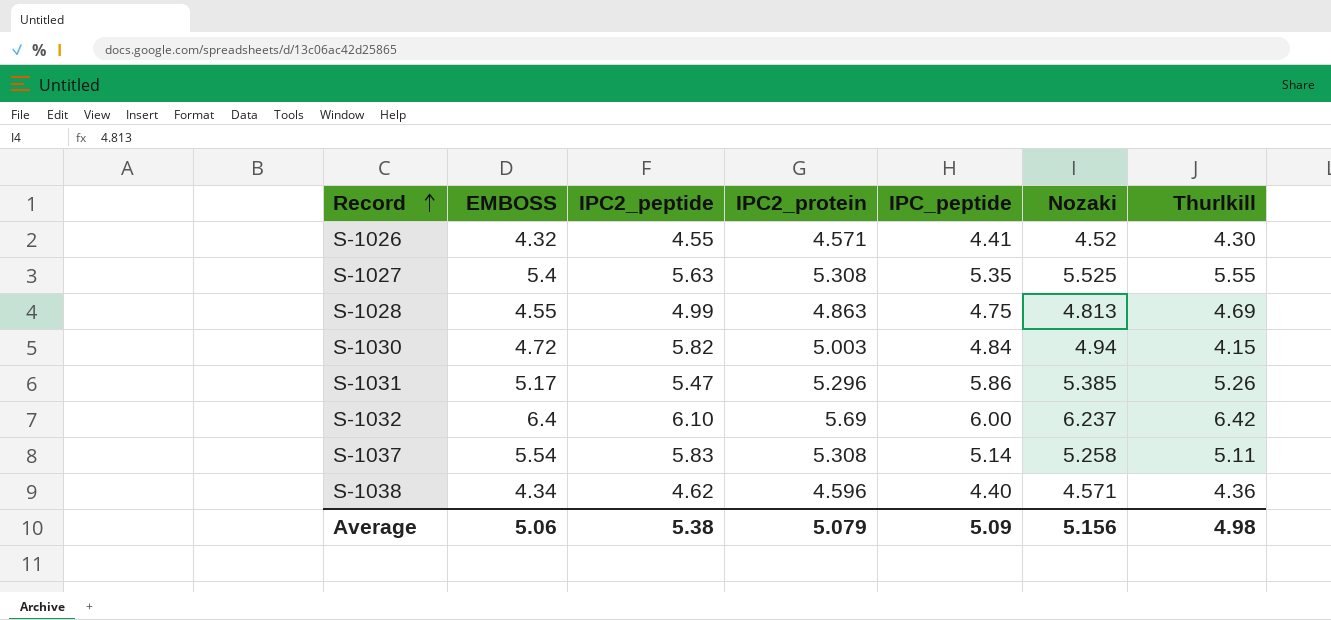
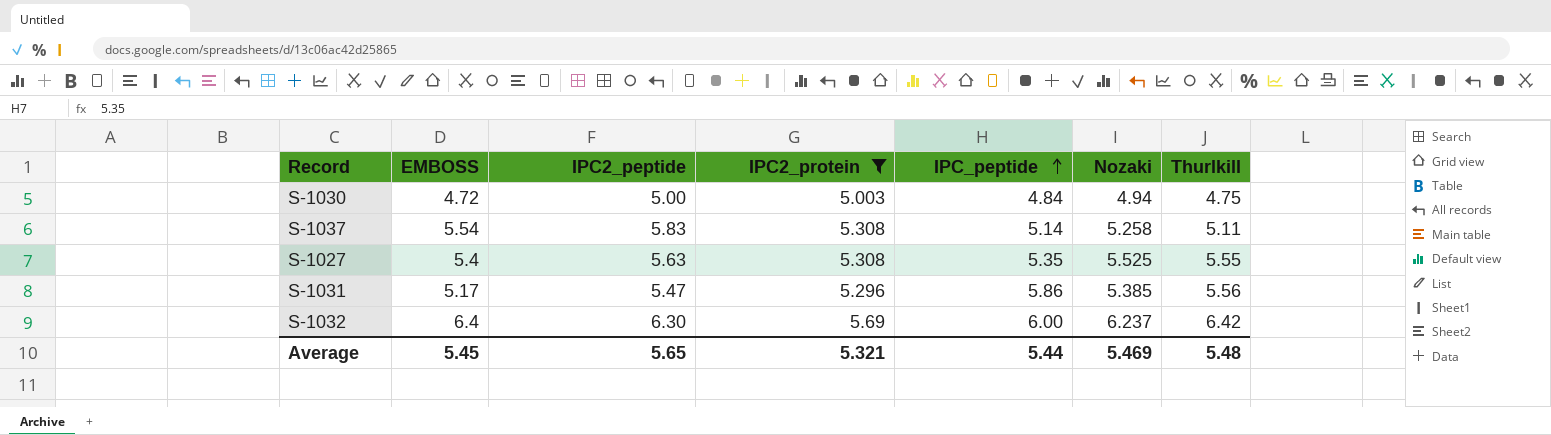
filter: none -> IPC2_protein >= 5.003
row order: Record ascending -> IPC_peptide ascending
S-1030 | IPC2_peptide: 5.82 -> 5.00
S-1030 | Thurlkill: 4.15 -> 4.75
S-1031 | Thurlkill: 5.26 -> 5.56
S-1032 | IPC2_peptide: 6.10 -> 6.30
Average | EMBOSS: 5.06 -> 5.45
Average | IPC2_peptide: 5.38 -> 5.65
Average | IPC2_protein: 5.079 -> 5.321
Average | IPC_peptide: 5.09 -> 5.44
Average | Nozaki: 5.156 -> 5.469
Average | Thurlkill: 4.98 -> 5.48

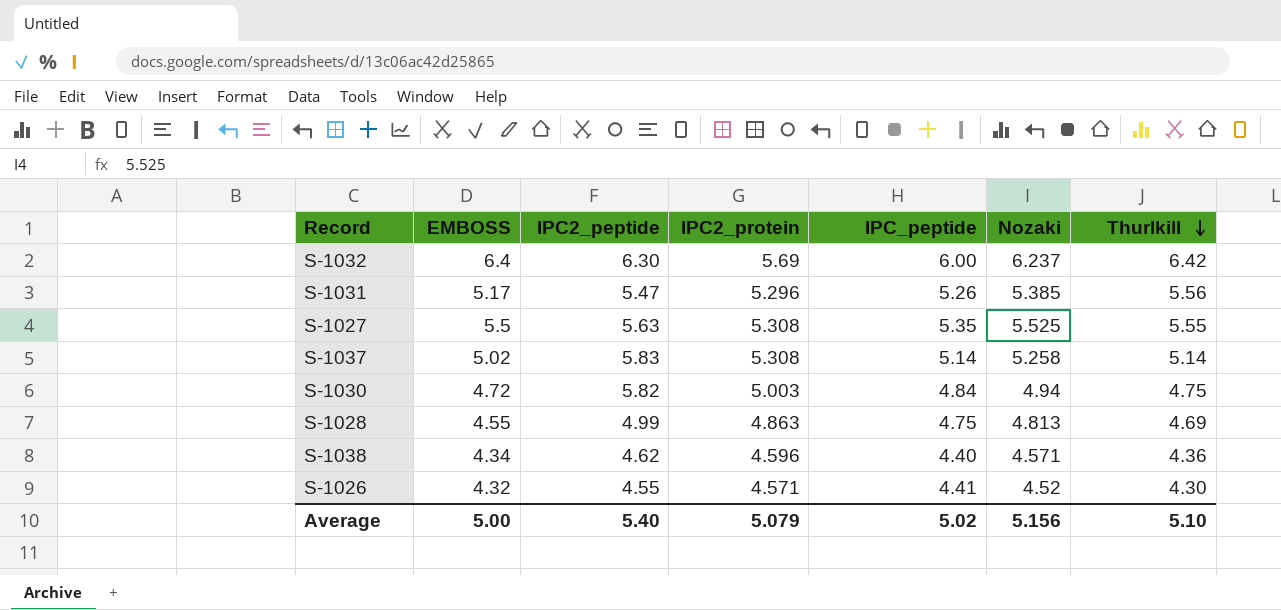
filter: IPC2_protein >= 5.003 -> none
row order: IPC_peptide ascending -> Thurlkill descending
S-1031 | IPC_peptide: 5.86 -> 5.26
S-1027 | EMBOSS: 5.4 -> 5.5
S-1037 | EMBOSS: 5.54 -> 5.02
S-1037 | Thurlkill: 5.11 -> 5.14
S-1030 | IPC2_peptide: 5.00 -> 5.82
Average | EMBOSS: 5.45 -> 5.00
Average | IPC2_peptide: 5.65 -> 5.40
Average | IPC2_protein: 5.321 -> 5.079
Average | IPC_peptide: 5.44 -> 5.02
Average | Nozaki: 5.469 -> 5.156
Average | Thurlkill: 5.48 -> 5.10

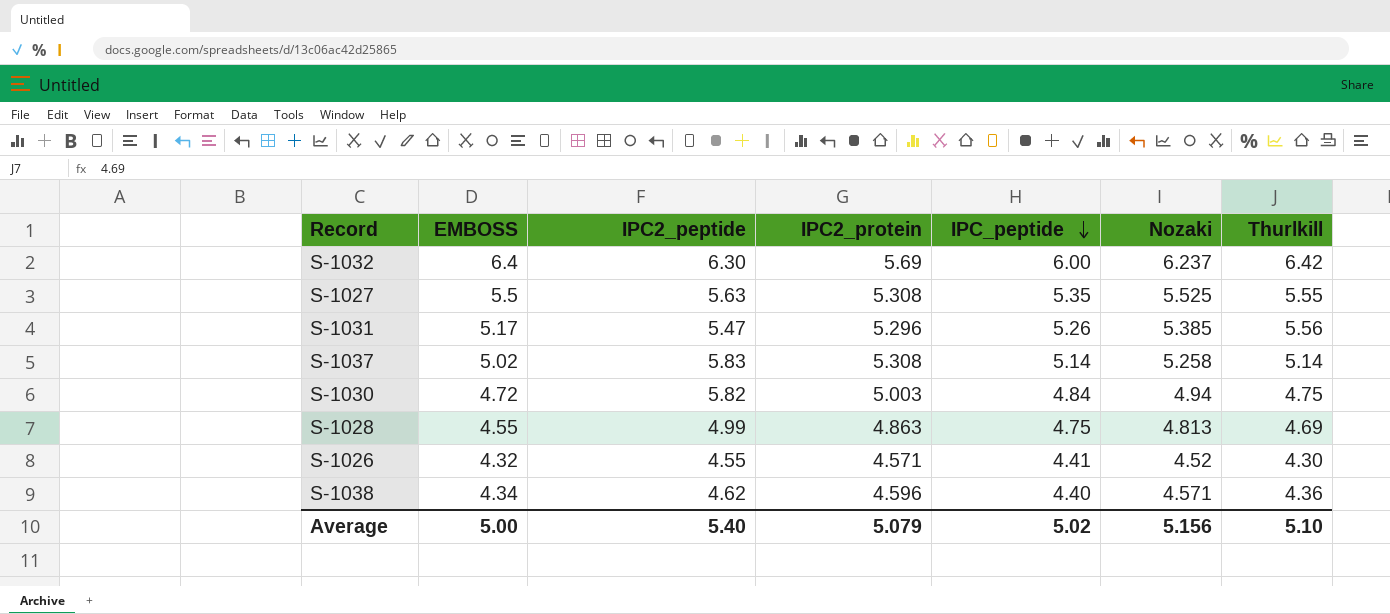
row order: Thurlkill descending -> IPC_peptide descending

